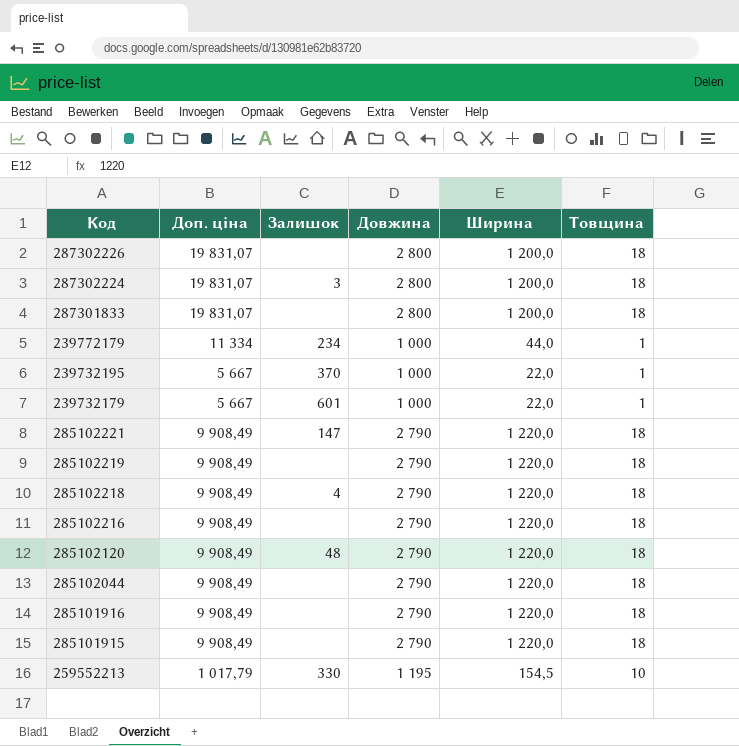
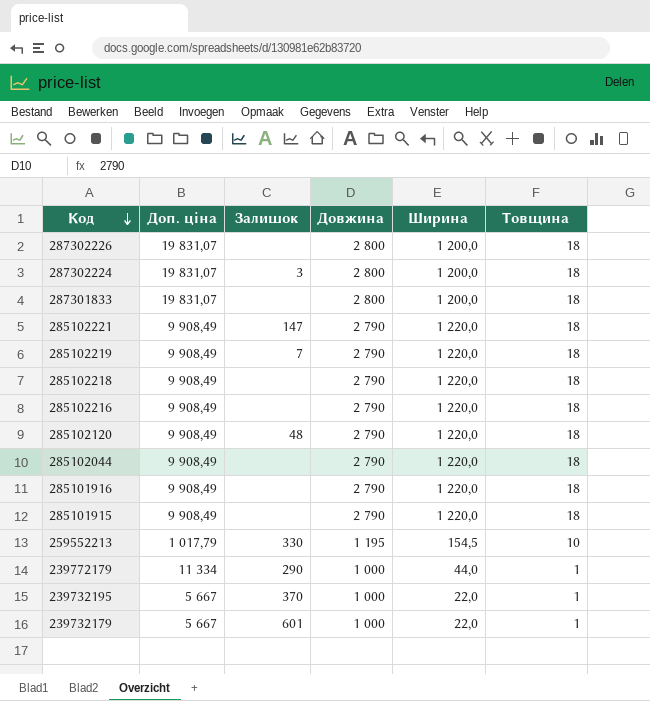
row order: none -> Код descending
285102219 | Залишок: none -> 7
285102218 | Залишок: 4 -> none
239772179 | Залишок: 234 -> 290

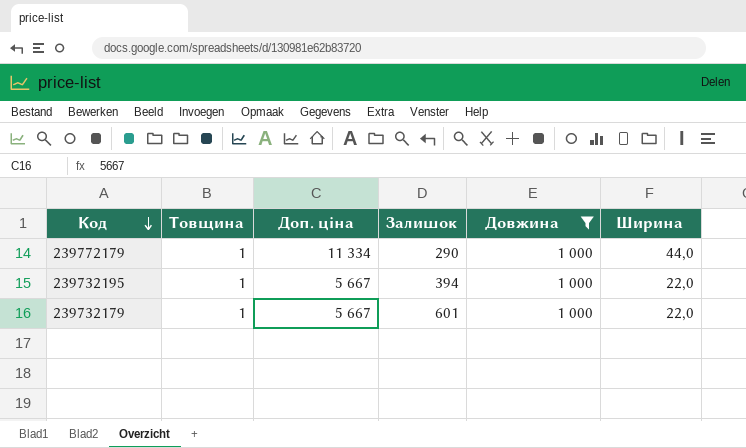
filter: none -> Довжина = 1 000
column Товщина | position: 6 -> 2
239732195 | Залишок: 370 -> 394

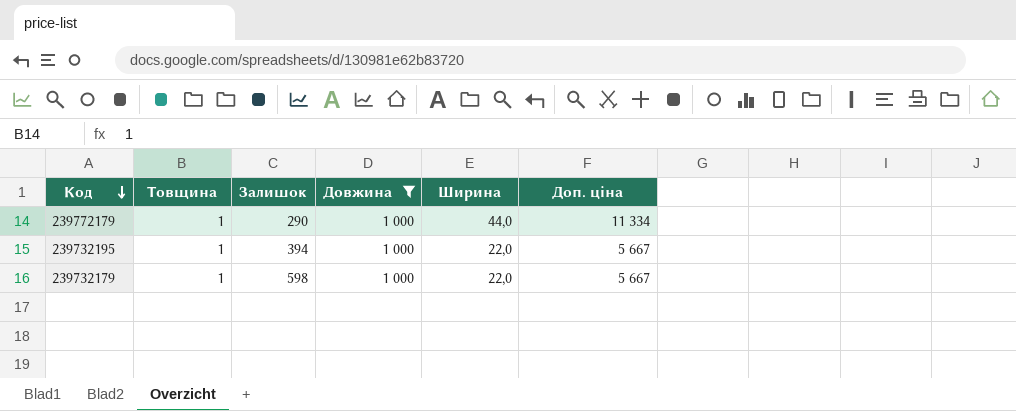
column Доп. ціна | position: 3 -> 6
239732179 | Залишок: 601 -> 598

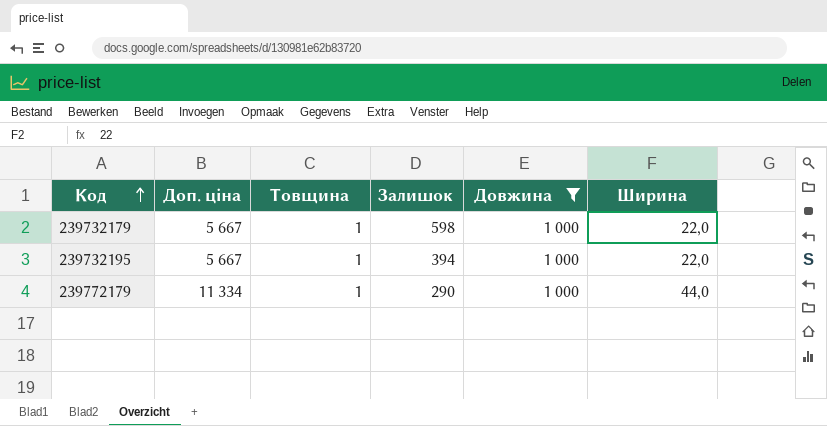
row order: Код descending -> Код ascending
column Доп. ціна | position: 6 -> 2

